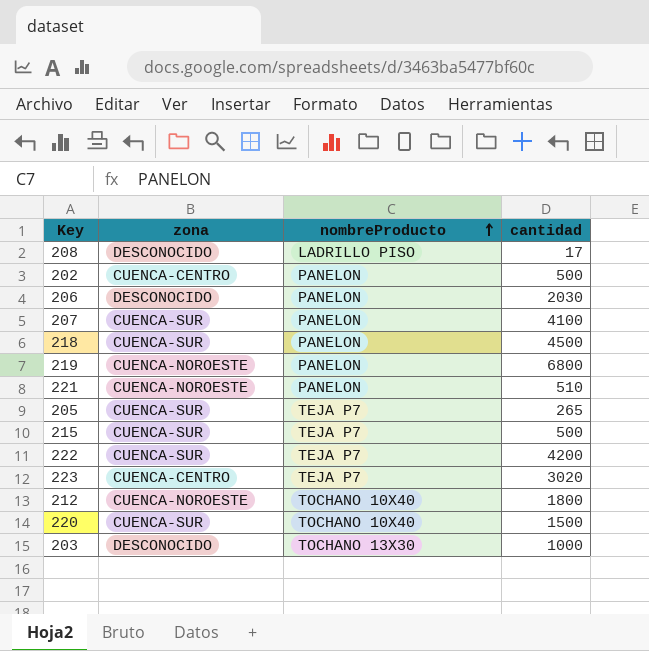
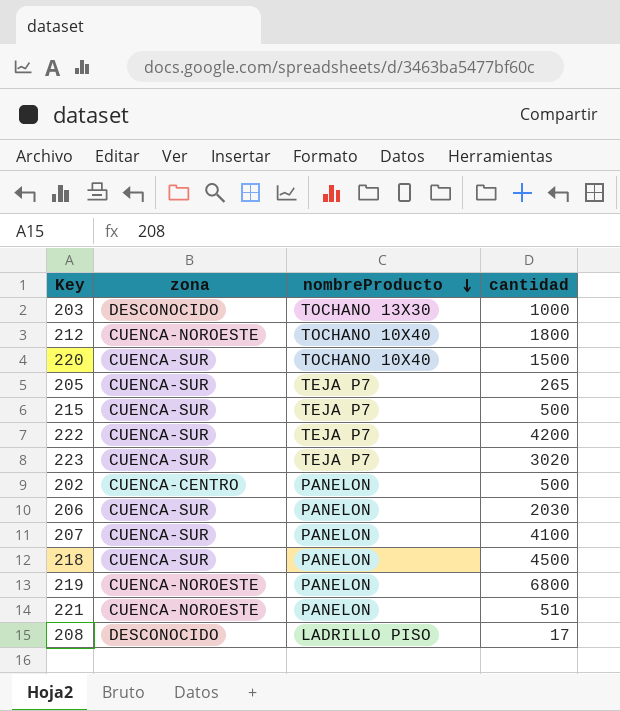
row order: nombreProducto ascending -> nombreProducto descending
223 | zona: CUENCA-CENTRO -> CUENCA-SUR
206 | zona: DESCONOCIDO -> CUENCA-SUR

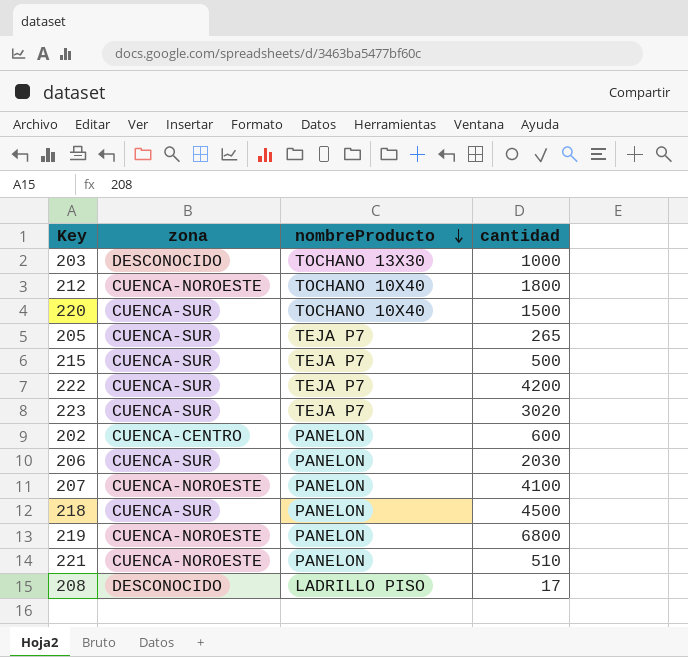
202 | cantidad: 500 -> 600
207 | zona: CUENCA-SUR -> CUENCA-NOROESTE

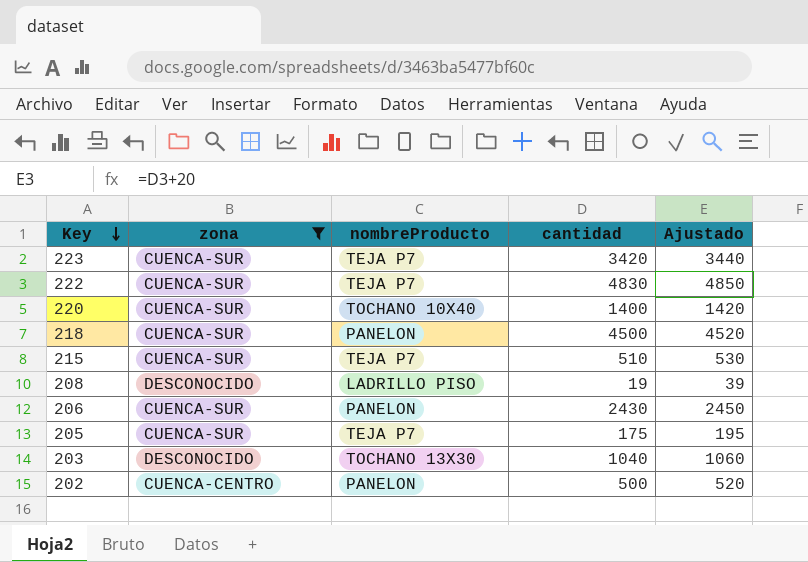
filter: none -> zona != CUENCA-NOROESTE
row order: nombreProducto descending -> Key descending
column Ajustado | formula: none -> [cantidad] + 20
223 | cantidad: 3020 -> 3420
222 | cantidad: 4200 -> 4830
220 | cantidad: 1500 -> 1400
215 | cantidad: 500 -> 510
208 | cantidad: 17 -> 19
206 | cantidad: 2030 -> 2430
205 | cantidad: 265 -> 175
203 | cantidad: 1000 -> 1040
202 | cantidad: 600 -> 500

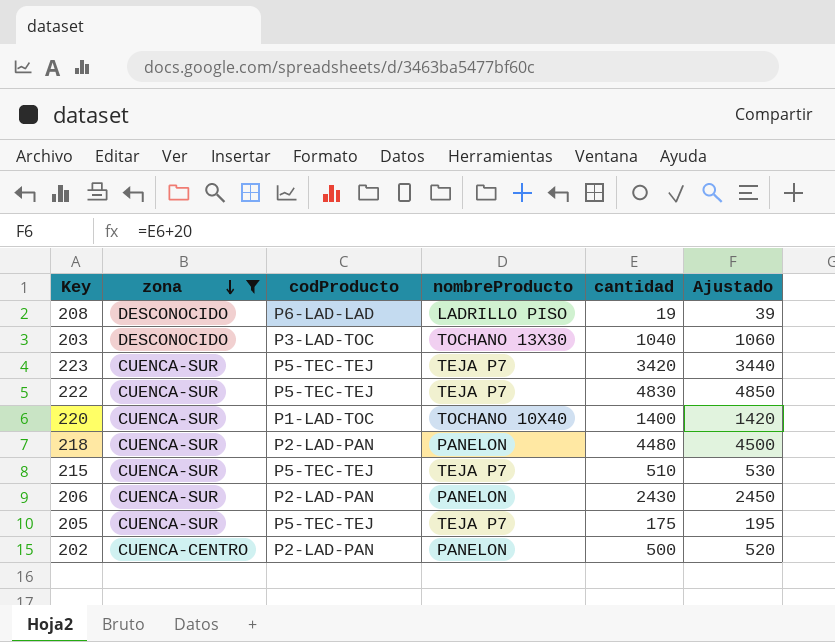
row order: Key descending -> zona descending
column codProducto | position: none -> 3
218 | cantidad: 4500 -> 4480
218 | Ajustado: 4520 -> 4500

